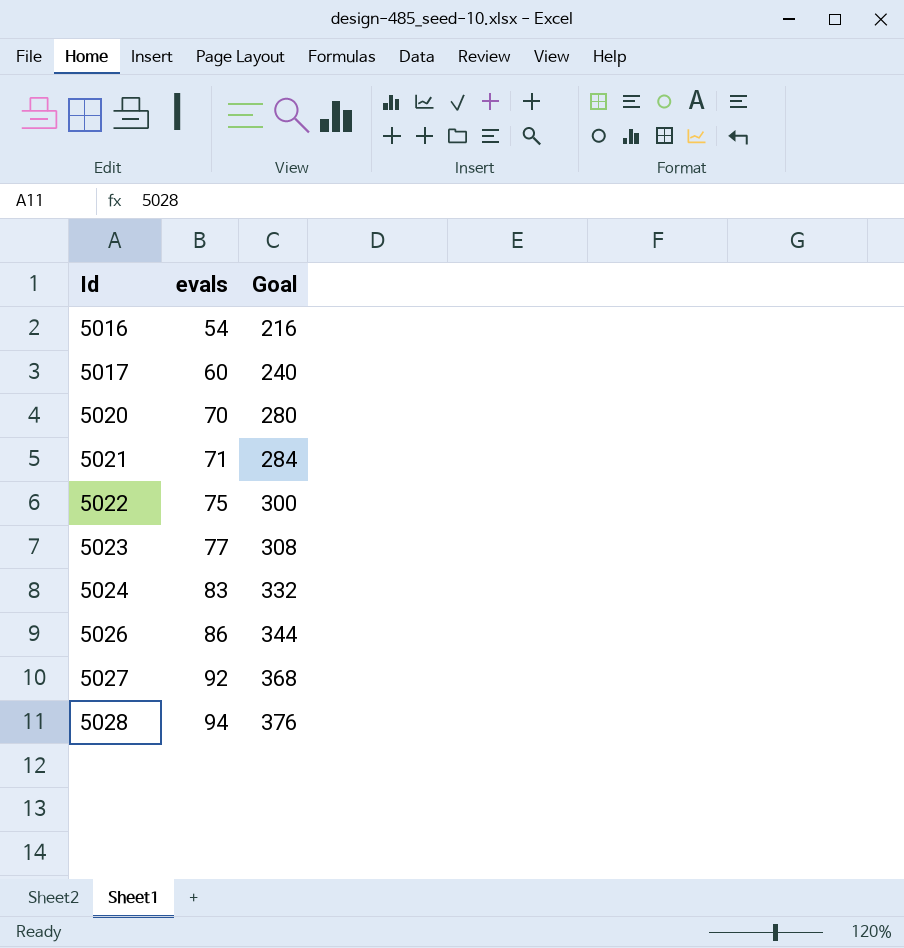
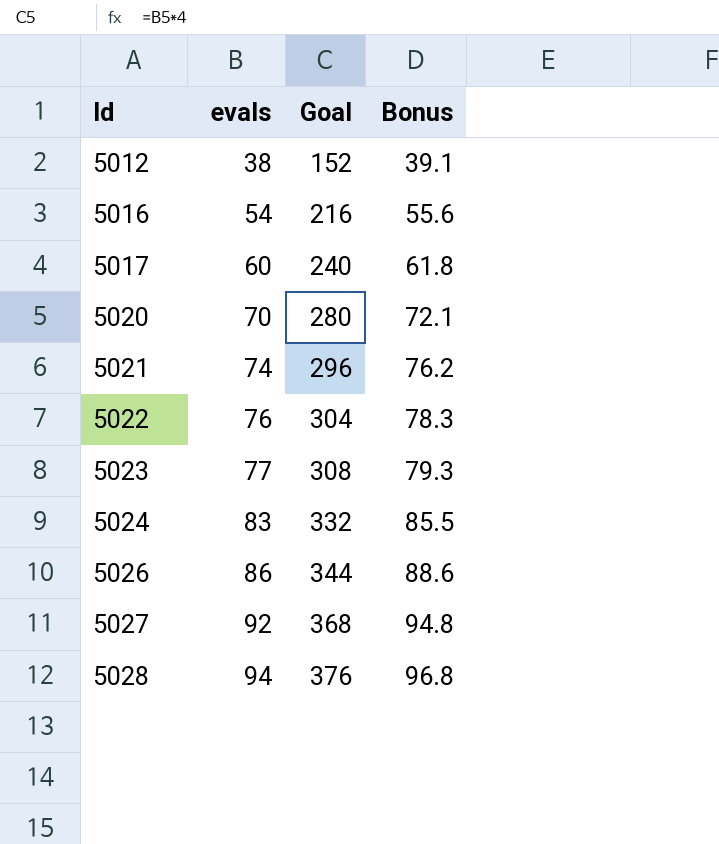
column Bonus | formula: none -> [evals] * 1.03
row 5012: none -> 38 | 152 | 39.1
5021 | evals: 71 -> 74
5021 | Goal: 284 -> 296
5022 | evals: 75 -> 76
5022 | Goal: 300 -> 304

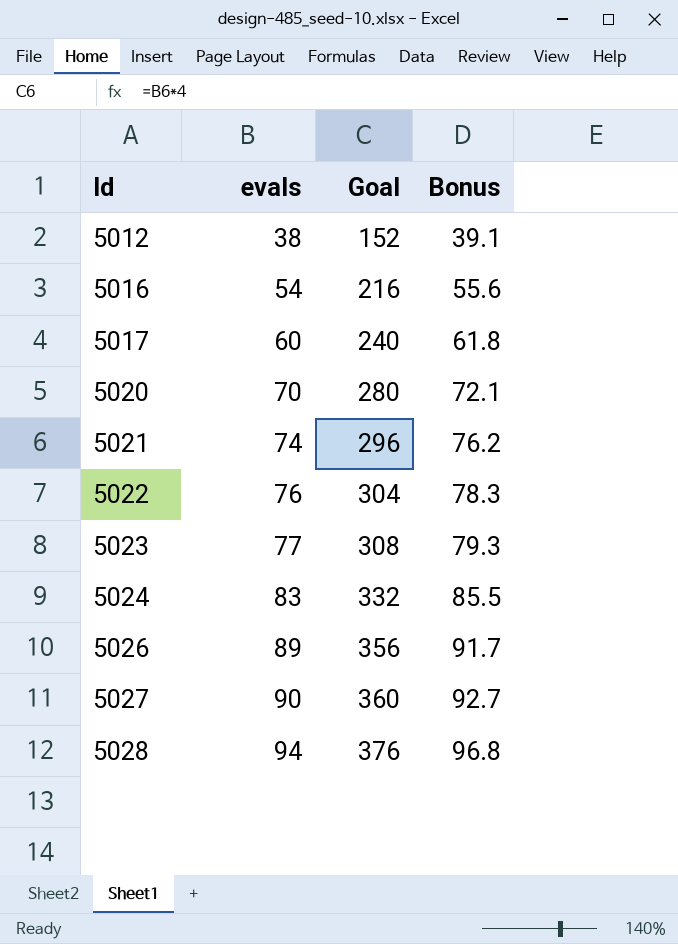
5026 | evals: 86 -> 89
5026 | Goal: 344 -> 356
5026 | Bonus: 88.6 -> 91.7
5027 | evals: 92 -> 90
5027 | Goal: 368 -> 360
5027 | Bonus: 94.8 -> 92.7

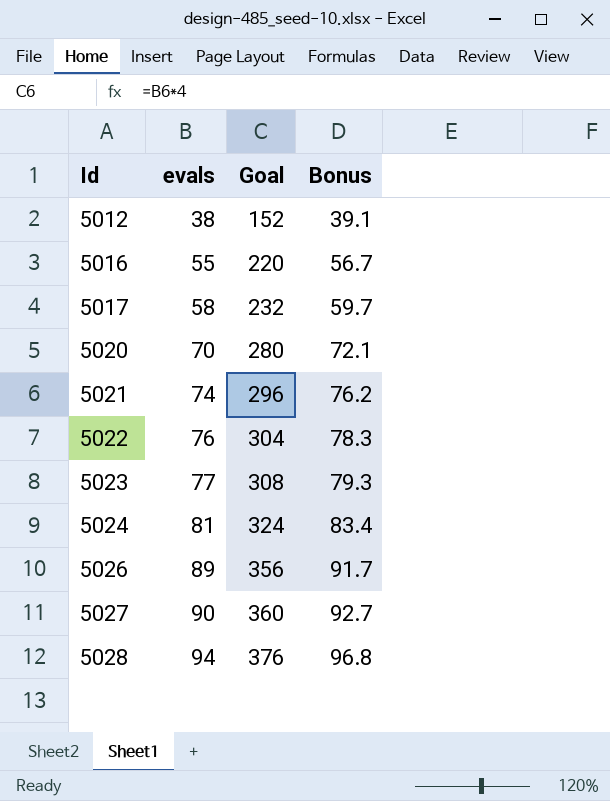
5016 | evals: 54 -> 55
5016 | Goal: 216 -> 220
5016 | Bonus: 55.6 -> 56.7
5017 | evals: 60 -> 58
5017 | Goal: 240 -> 232
5017 | Bonus: 61.8 -> 59.7
5024 | evals: 83 -> 81
5024 | Goal: 332 -> 324
5024 | Bonus: 85.5 -> 83.4

